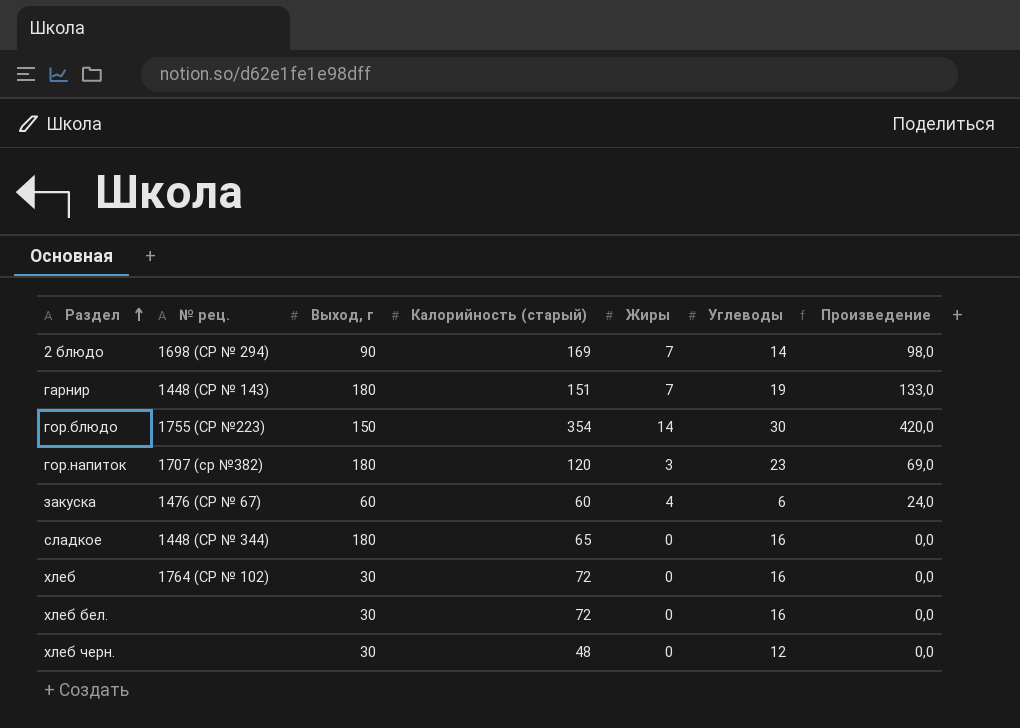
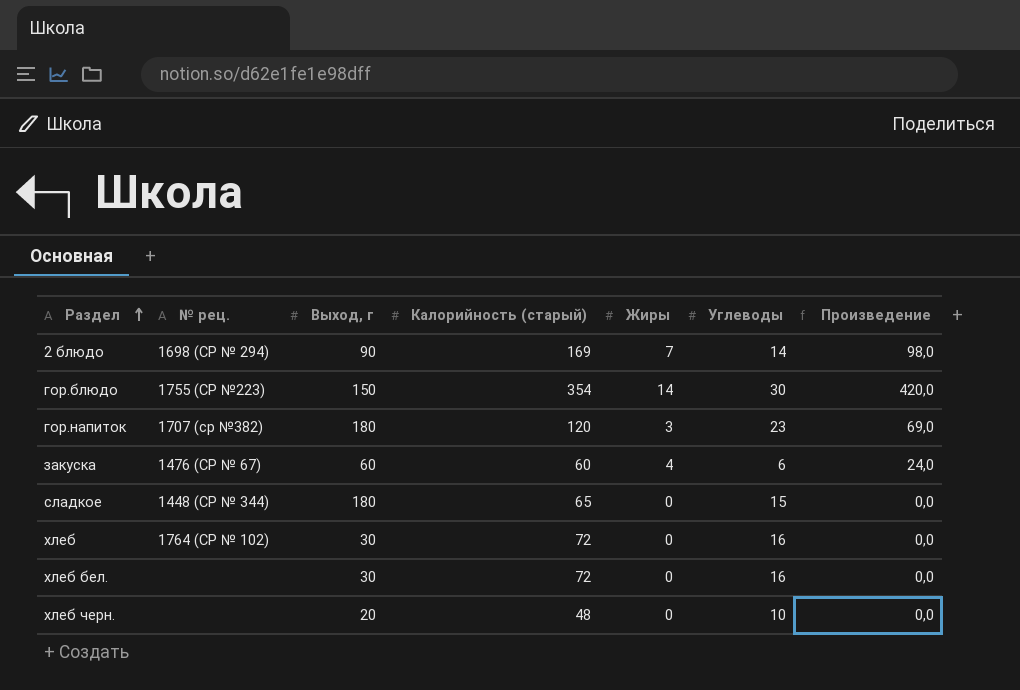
row гарнир: 1448 (СР № 143) | 180 | 151 | 7 | 19 | 133,0 -> none
сладкое | Углеводы: 16 -> 15
хлеб черн. | Выход, г: 30 -> 20
хлеб черн. | Углеводы: 12 -> 10

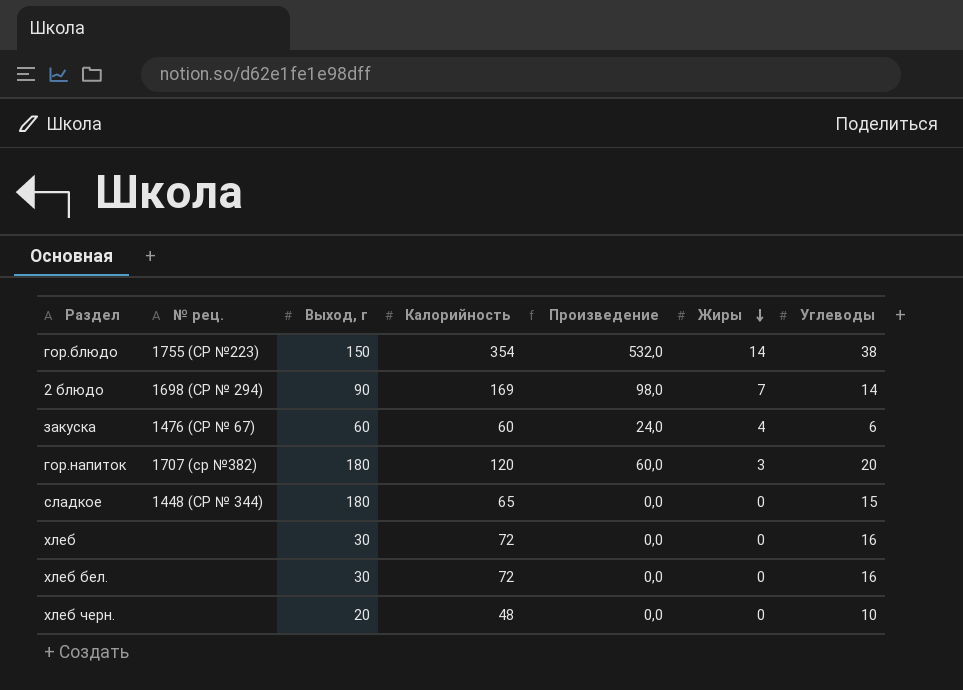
row order: Раздел ascending -> Жиры descending
column name: Калорийность (старый) -> Калорийность
column Произведение | position: 7 -> 5
гор.блюдо | Произведение: 420,0 -> 532,0
гор.блюдо | Углеводы: 30 -> 38
гор.напиток | Произведение: 69,0 -> 60,0
гор.напиток | Углеводы: 23 -> 20
хлеб | № рец.: 1764 (СР № 102) -> none

